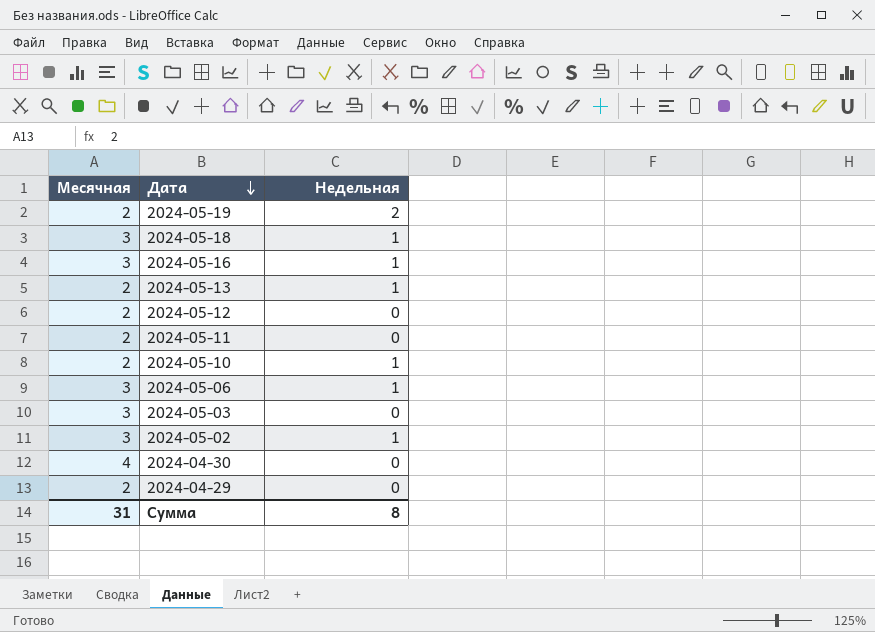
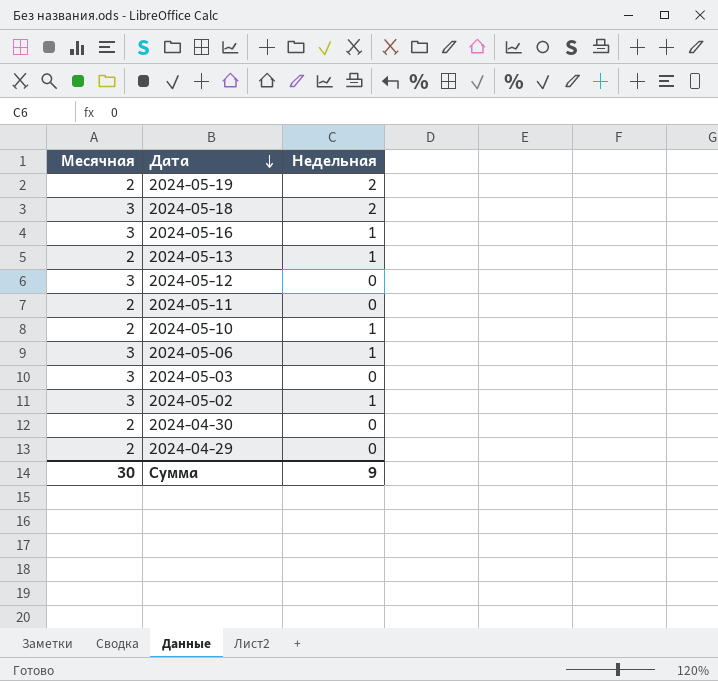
2024-05-18 | Недельная: 1 -> 2
2024-05-12 | Месячная: 2 -> 3
2024-04-30 | Месячная: 4 -> 2
Сумма | Месячная: 31 -> 30
Сумма | Недельная: 8 -> 9

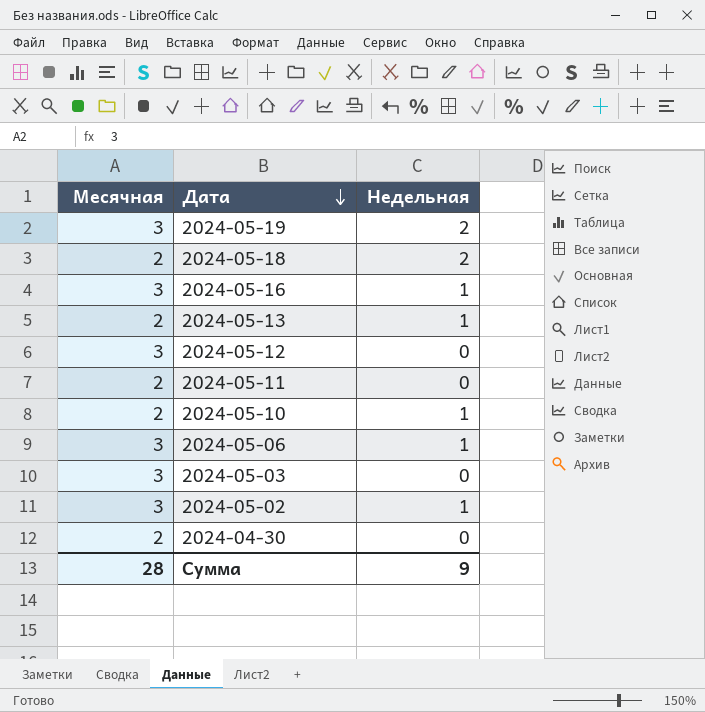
row 2024-04-29: 2 | 0 -> none
2024-05-19 | Месячная: 2 -> 3
2024-05-18 | Месячная: 3 -> 2
Сумма | Месячная: 30 -> 28

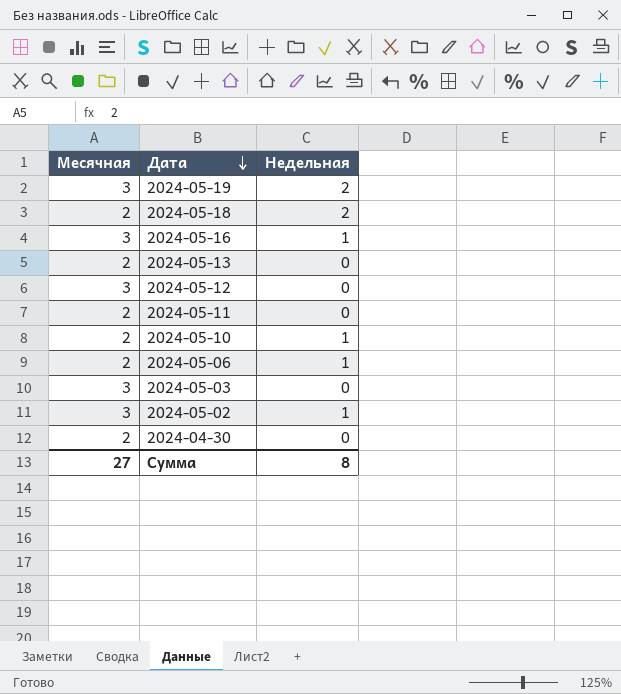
2024-05-13 | Недельная: 1 -> 0
2024-05-06 | Месячная: 3 -> 2
Сумма | Месячная: 28 -> 27
Сумма | Недельная: 9 -> 8

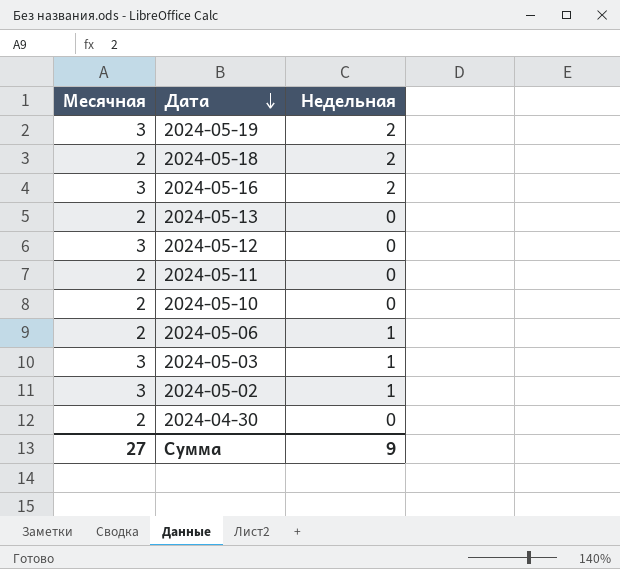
2024-05-16 | Недельная: 1 -> 2
2024-05-10 | Недельная: 1 -> 0
2024-05-03 | Недельная: 0 -> 1
Сумма | Недельная: 8 -> 9

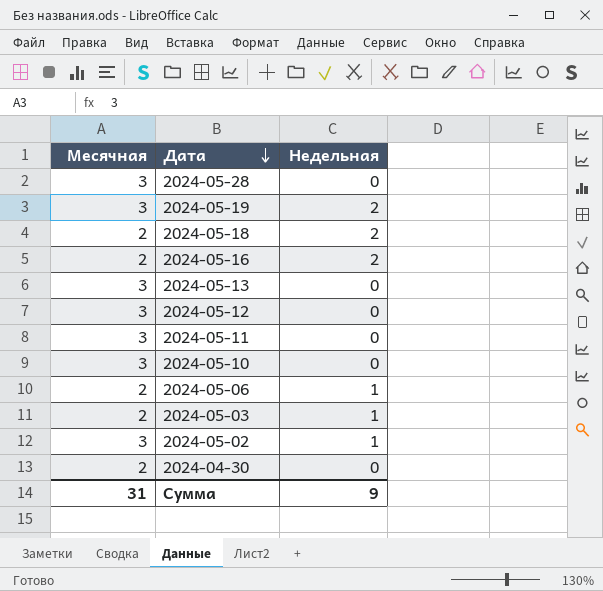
row 2024-05-28: none -> 3 | 0
2024-05-16 | Месячная: 3 -> 2
2024-05-13 | Месячная: 2 -> 3
2024-05-11 | Месячная: 2 -> 3
2024-05-10 | Месячная: 2 -> 3
2024-05-03 | Месячная: 3 -> 2
Сумма | Месячная: 27 -> 31

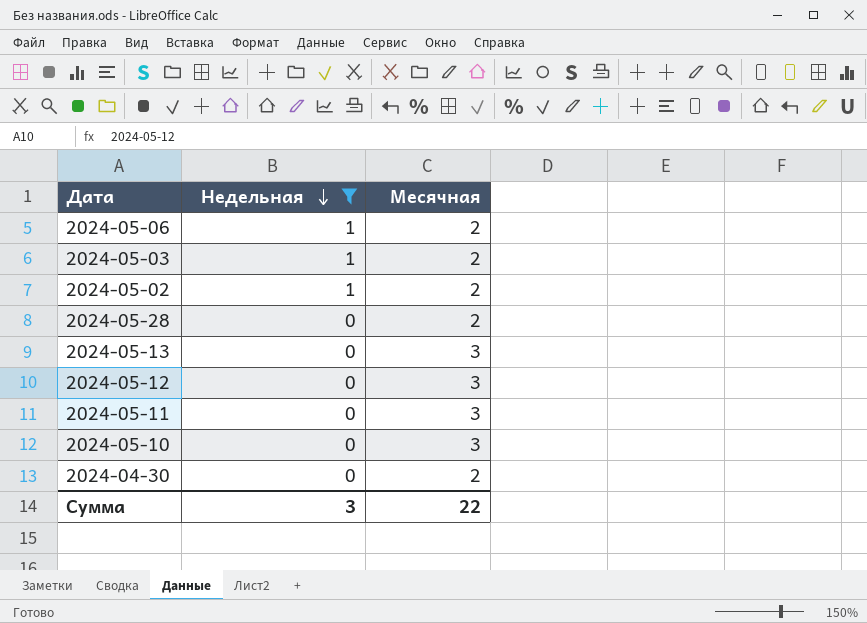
filter: none -> Недельная != 2
row order: Дата descending -> Недельная descending
column Месячная | position: 1 -> 3
2024-05-02 | Месячная: 3 -> 2
2024-05-28 | Месячная: 3 -> 2
Сумма | Недельная: 9 -> 3
Сумма | Месячная: 31 -> 22

